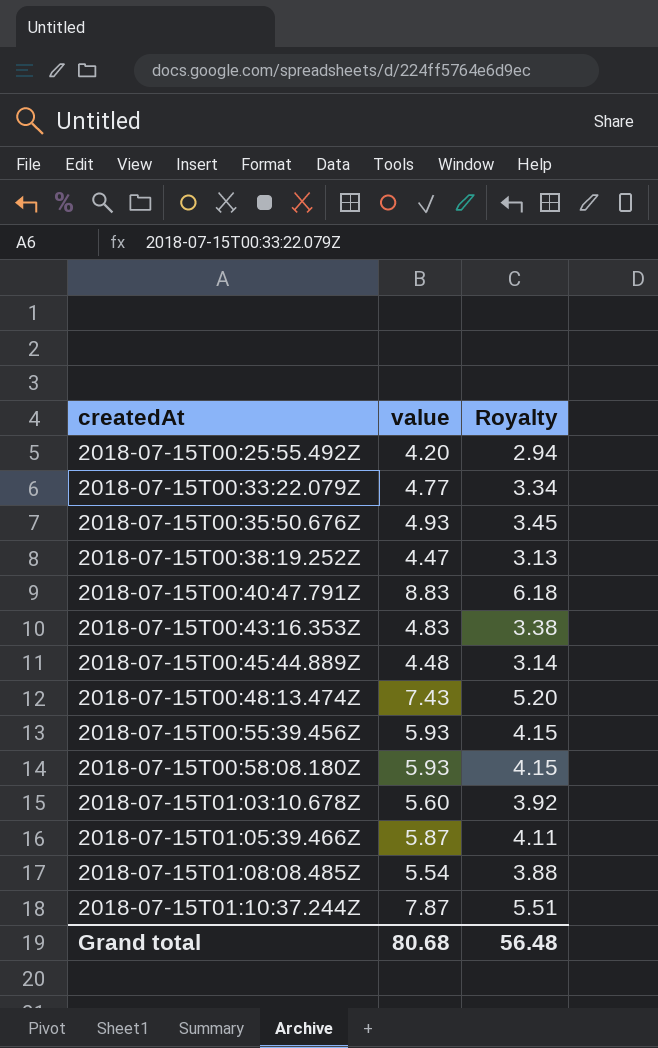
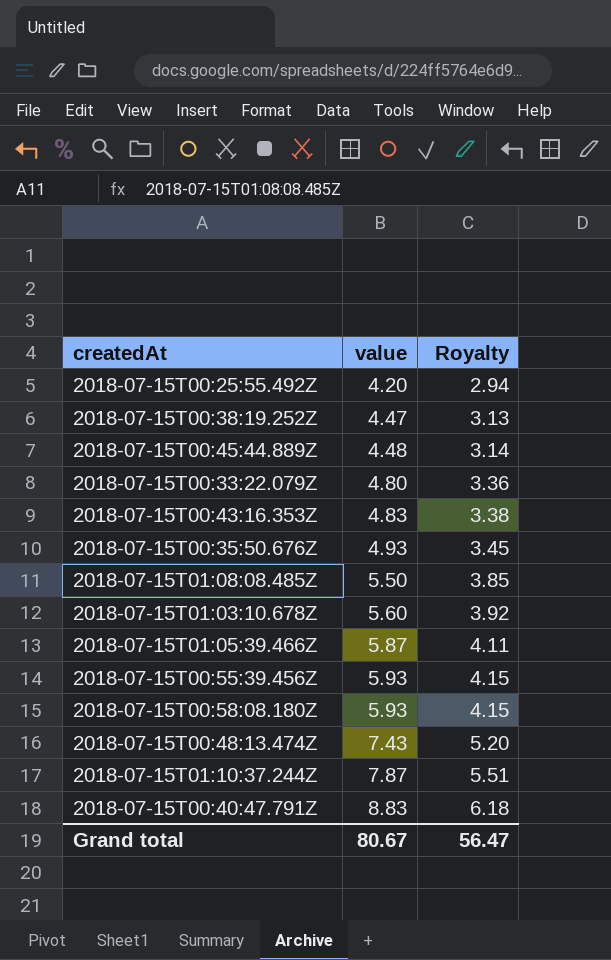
row order: createdAt ascending -> value ascending
2018-07-15T00:33:22.079Z | value: 4.77 -> 4.80
2018-07-15T00:33:22.079Z | Royalty: 3.34 -> 3.36
2018-07-15T01:08:08.485Z | value: 5.54 -> 5.50
2018-07-15T01:08:08.485Z | Royalty: 3.88 -> 3.85
Grand total | value: 80.68 -> 80.67
Grand total | Royalty: 56.48 -> 56.47

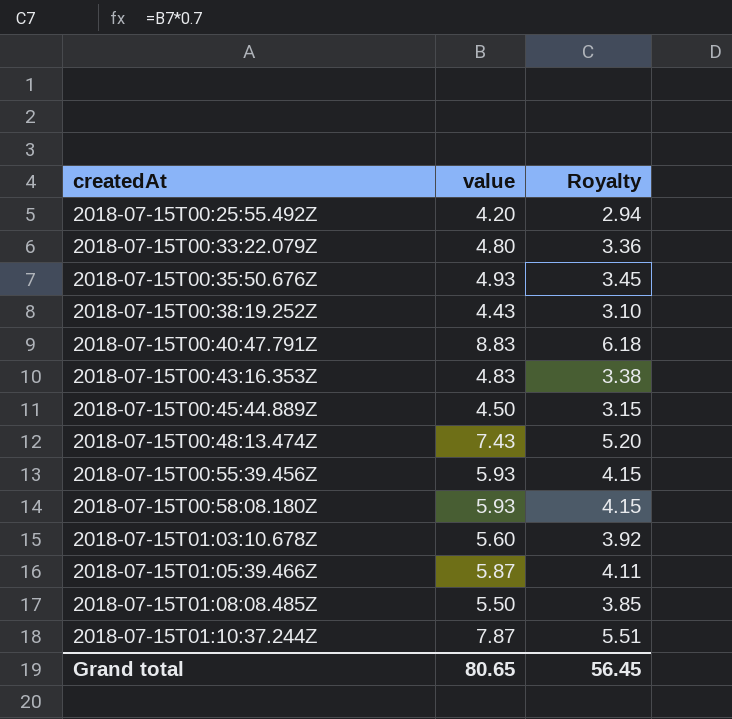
row order: value ascending -> createdAt ascending
2018-07-15T00:38:19.252Z | value: 4.47 -> 4.43
2018-07-15T00:38:19.252Z | Royalty: 3.13 -> 3.10
2018-07-15T00:45:44.889Z | value: 4.48 -> 4.50
2018-07-15T00:45:44.889Z | Royalty: 3.14 -> 3.15
Grand total | value: 80.67 -> 80.65
Grand total | Royalty: 56.47 -> 56.45

